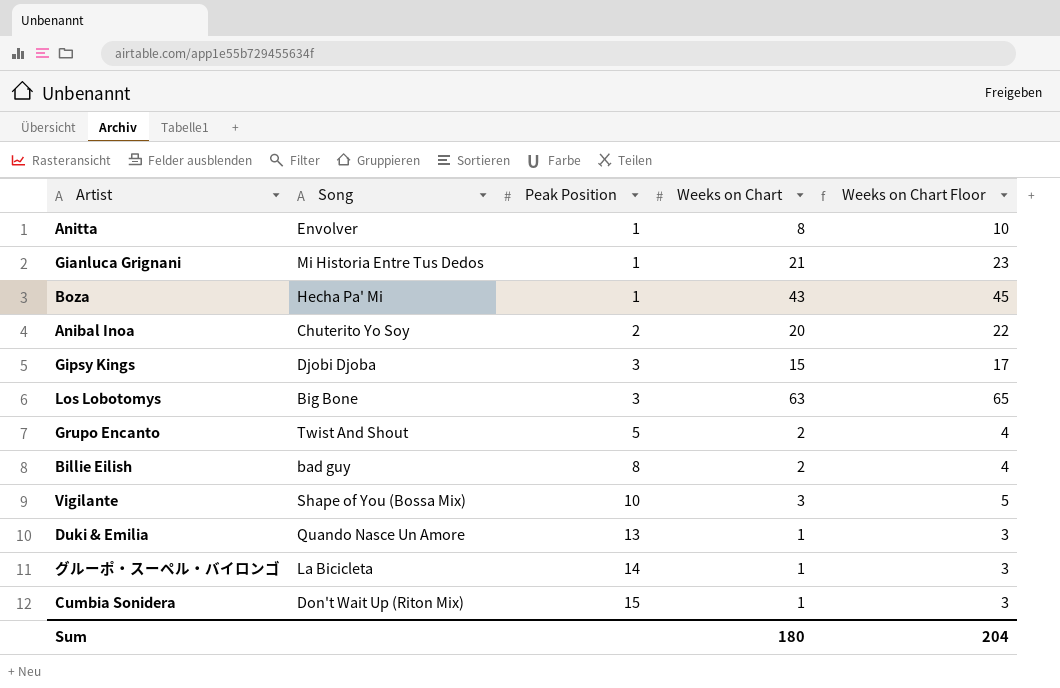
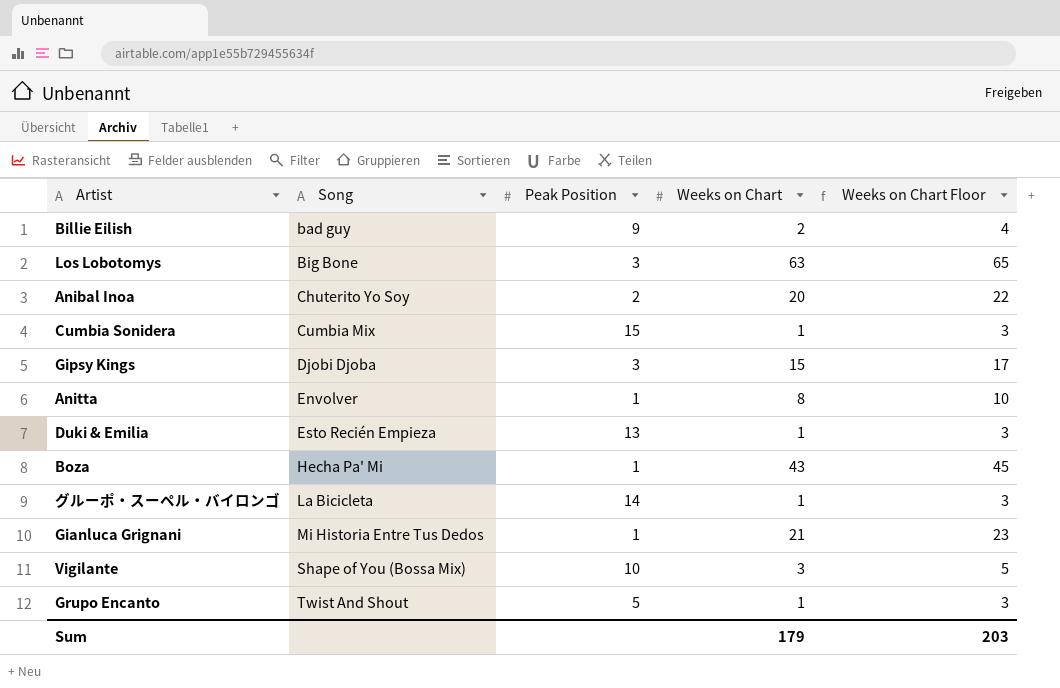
row order: Peak Position ascending -> Song ascending
Billie Eilish | Peak Position: 8 -> 9
Cumbia Sonidera | Song: Don't Wait Up (Riton Mix) -> Cumbia Mix
Duki & Emilia | Song: Quando Nasce Un Amore -> Esto Recién Empieza
Grupo Encanto | Weeks on Chart: 2 -> 1
Grupo Encanto | Weeks on Chart Floor: 4 -> 3
Sum | Weeks on Chart: 180 -> 179
Sum | Weeks on Chart Floor: 204 -> 203

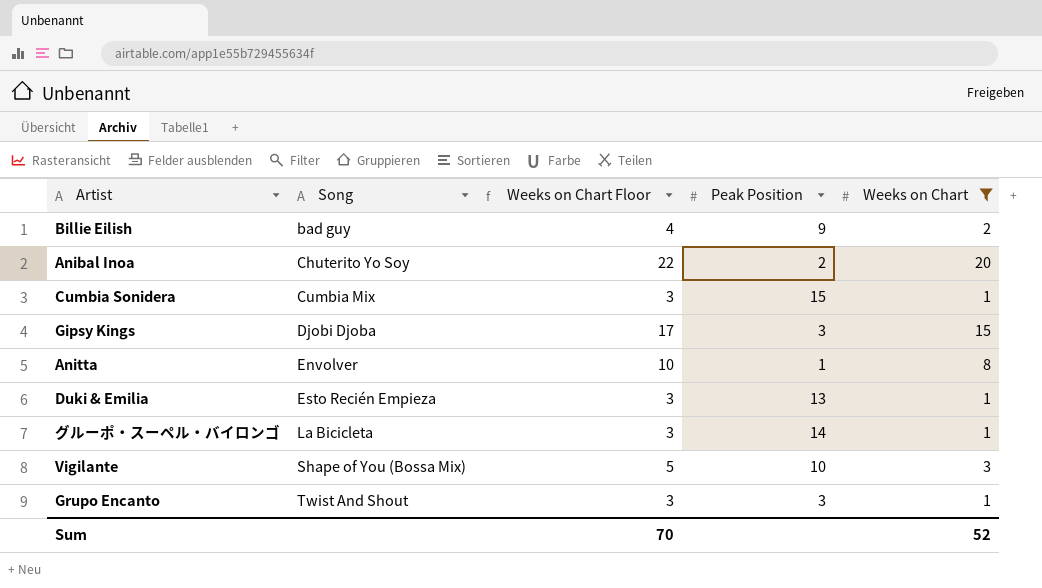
filter: none -> Weeks on Chart <= 20
column Weeks on Chart Floor | position: 5 -> 3
Grupo Encanto | Peak Position: 5 -> 3
Sum | Weeks on Chart Floor: 203 -> 70
Sum | Weeks on Chart: 179 -> 52

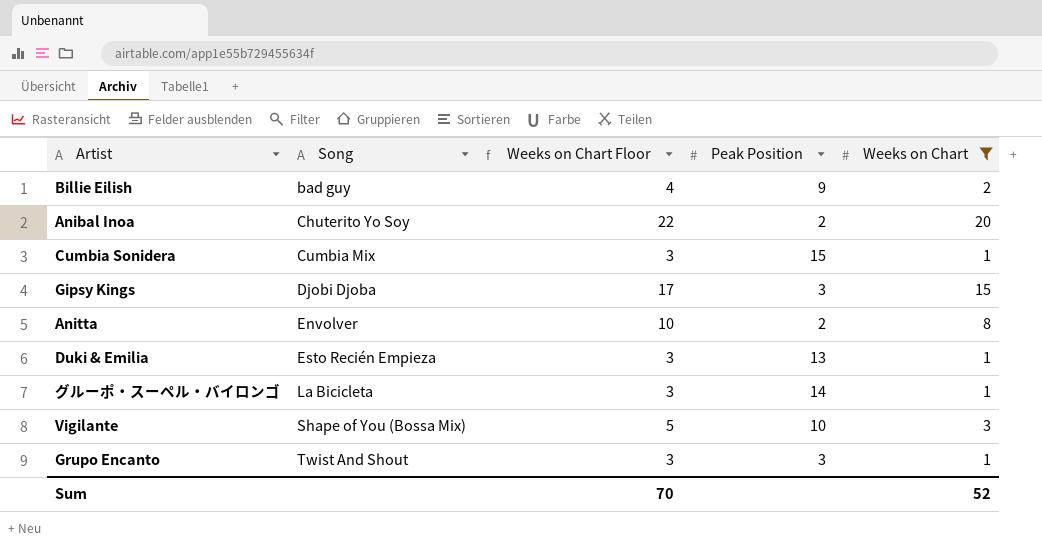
Anitta | Peak Position: 1 -> 2

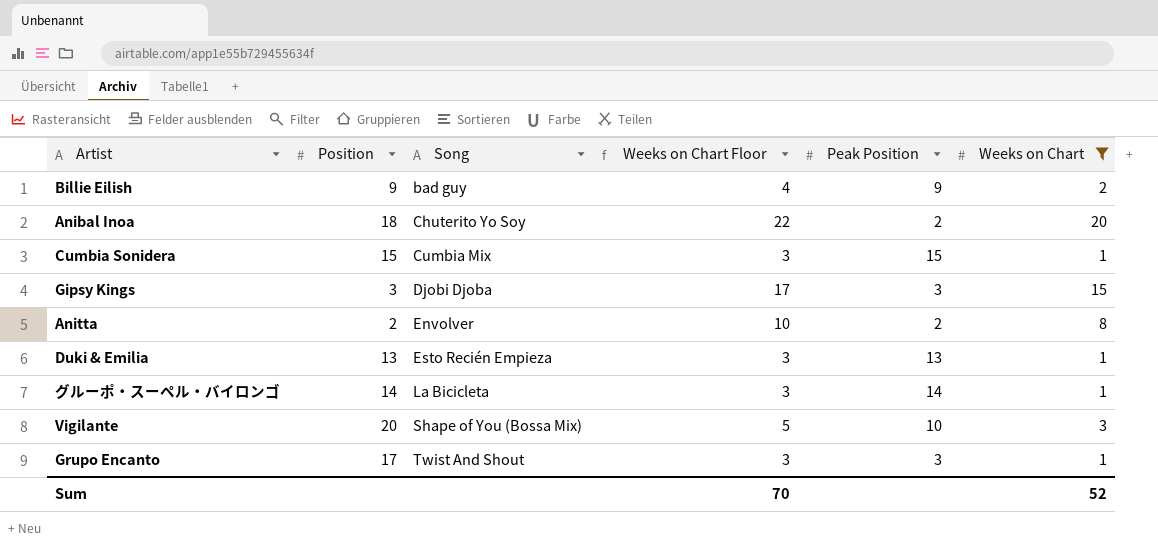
column Position | position: none -> 2

